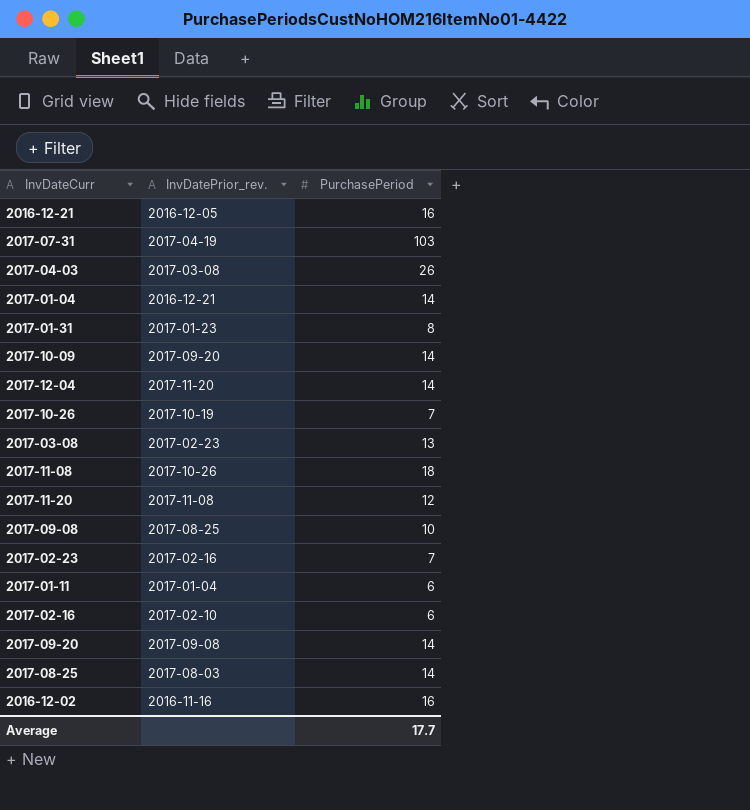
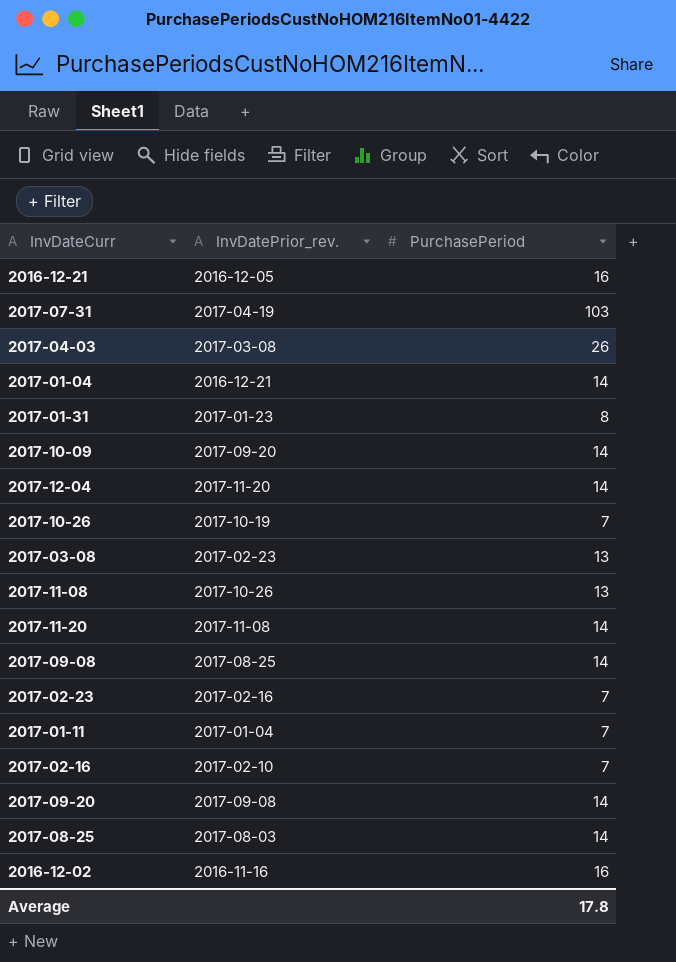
2017-11-08 | PurchasePeriod: 18 -> 13
2017-11-20 | PurchasePeriod: 12 -> 14
2017-09-08 | PurchasePeriod: 10 -> 14
2017-01-11 | PurchasePeriod: 6 -> 7
2017-02-16 | PurchasePeriod: 6 -> 7
Average | PurchasePeriod: 17.7 -> 17.8

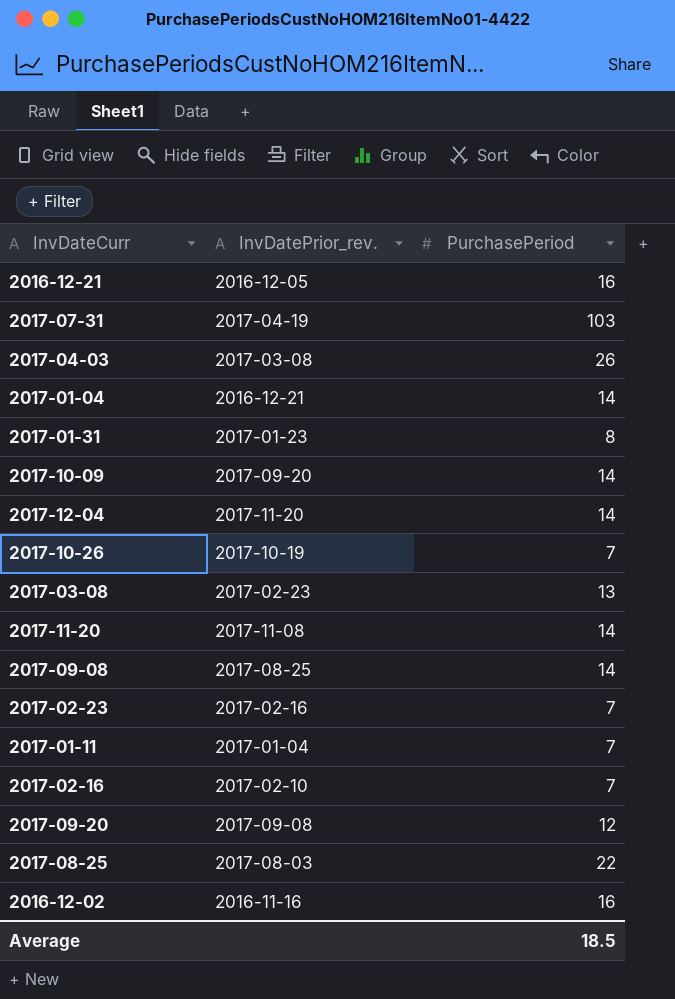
row 2017-11-08: 2017-10-26 | 13 -> none
2017-09-20 | PurchasePeriod: 14 -> 12
2017-08-25 | PurchasePeriod: 14 -> 22
Average | PurchasePeriod: 17.8 -> 18.5

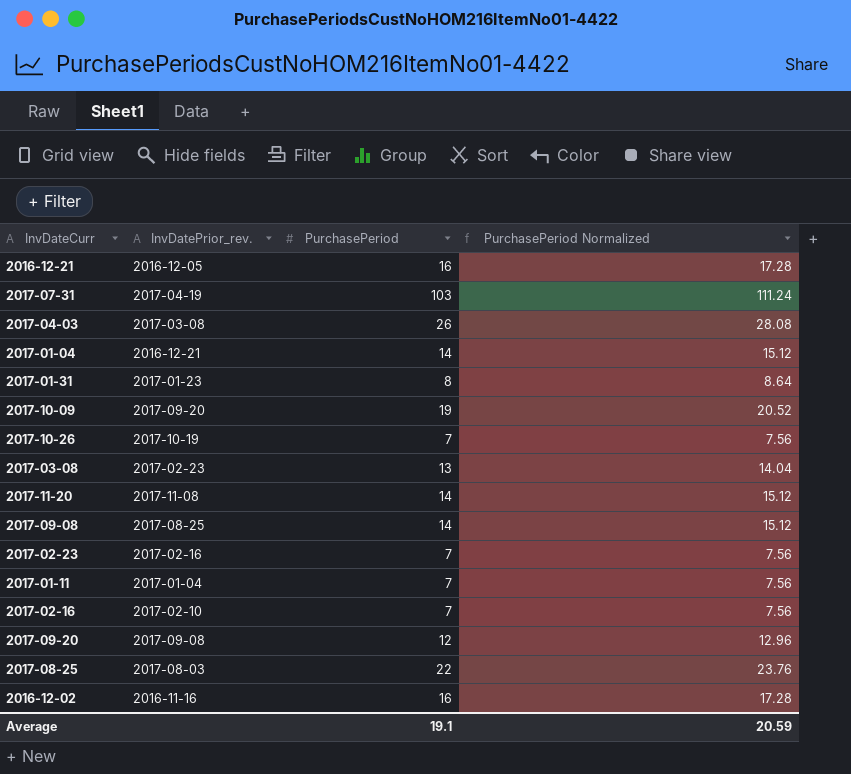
column PurchasePeriod Normalized | formula: none -> [PurchasePeriod] * 1.08
row 2017-12-04: 2017-11-20 | 14 -> none
2017-10-09 | PurchasePeriod: 14 -> 19
Average | PurchasePeriod: 18.5 -> 19.1

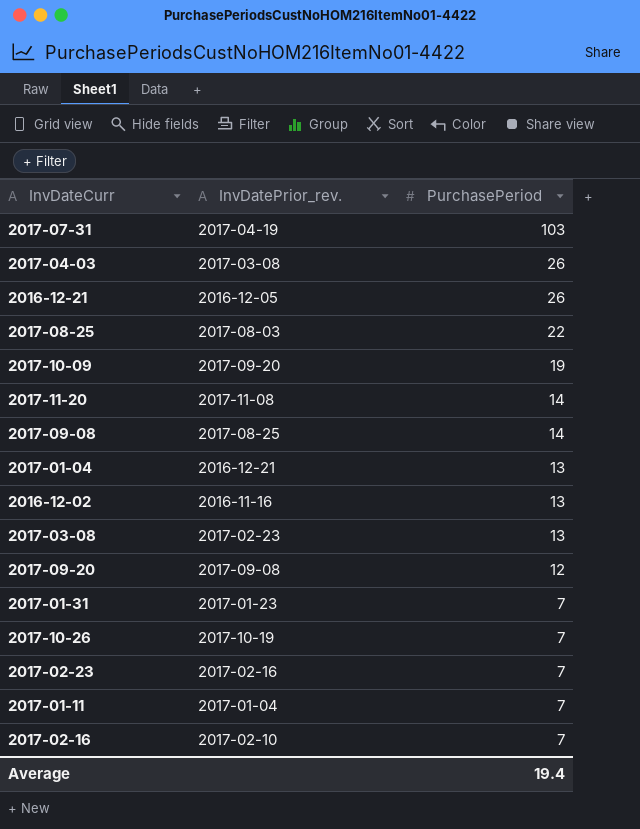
row order: none -> PurchasePeriod descending
column PurchasePeriod Normalized | formula: [PurchasePeriod] * 1.08 -> none
2016-12-21 | PurchasePeriod: 16 -> 26
2017-01-04 | PurchasePeriod: 14 -> 13
2016-12-02 | PurchasePeriod: 16 -> 13
2017-01-31 | PurchasePeriod: 8 -> 7
Average | PurchasePeriod: 19.1 -> 19.4

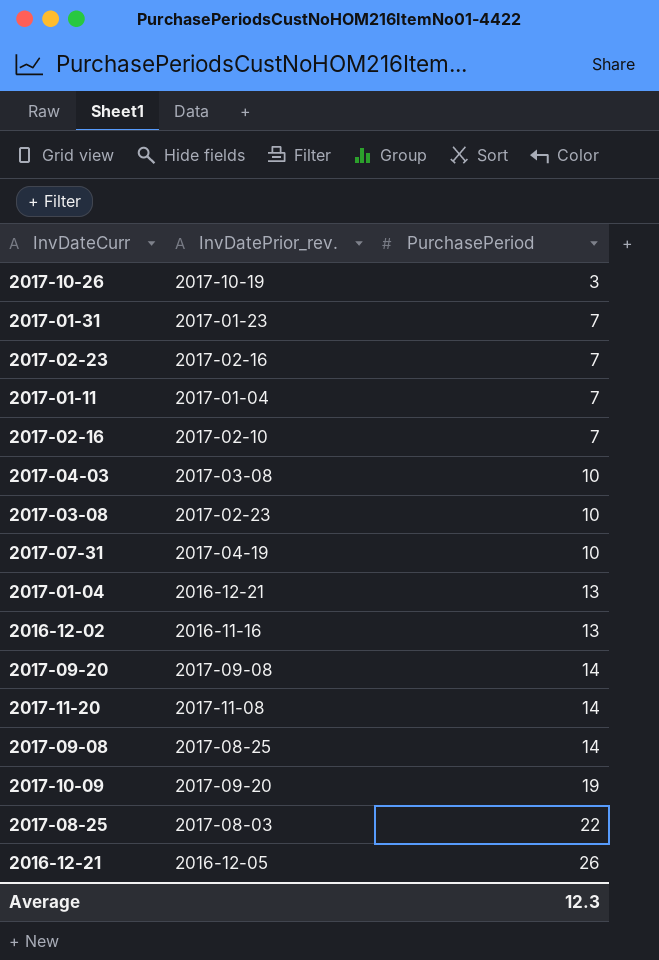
row order: PurchasePeriod descending -> PurchasePeriod ascending
2017-10-26 | PurchasePeriod: 7 -> 3
2017-04-03 | PurchasePeriod: 26 -> 10
2017-03-08 | PurchasePeriod: 13 -> 10
2017-07-31 | PurchasePeriod: 103 -> 10
2017-09-20 | PurchasePeriod: 12 -> 14
Average | PurchasePeriod: 19.4 -> 12.3

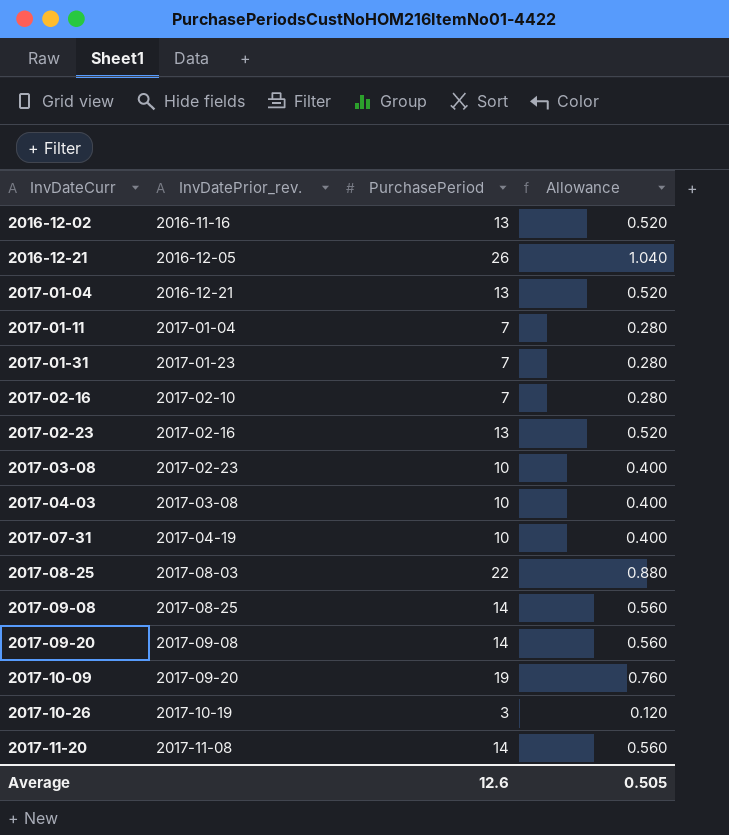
row order: PurchasePeriod ascending -> InvDateCurr ascending
column Allowance | formula: none -> [PurchasePeriod] * 0.04
2017-02-23 | PurchasePeriod: 7 -> 13
Average | PurchasePeriod: 12.3 -> 12.6

